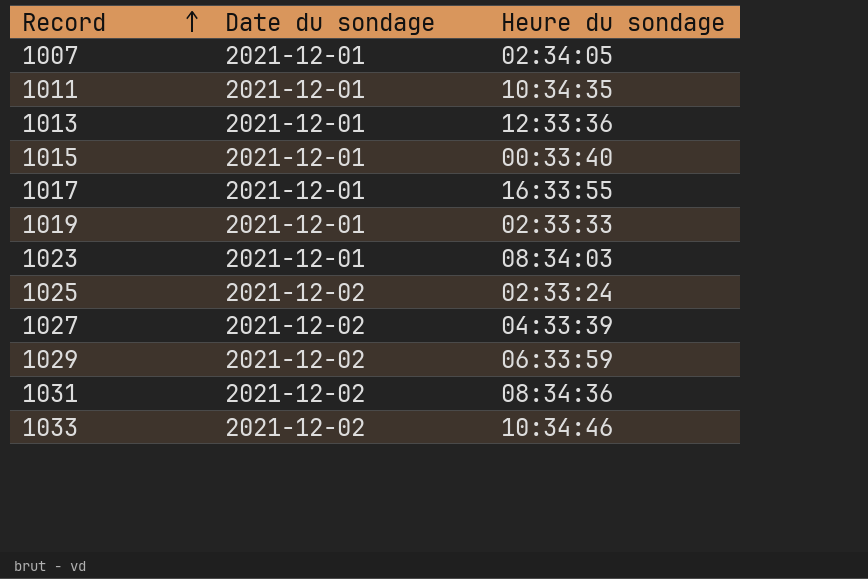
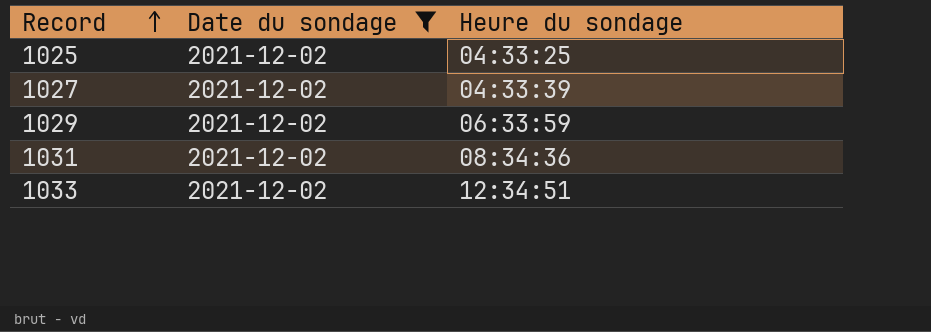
filter: none -> Date du sondage = 2021-12-02
1025 | Heure du sondage: 02:33:24 -> 04:33:25
1033 | Heure du sondage: 10:34:46 -> 12:34:51

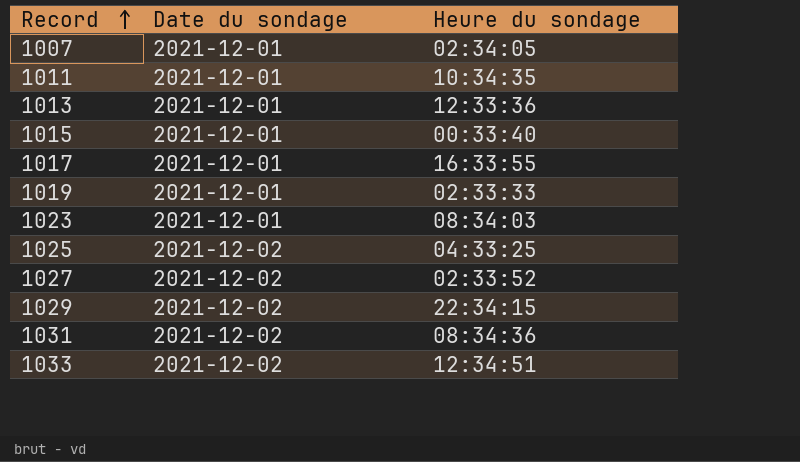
filter: Date du sondage = 2021-12-02 -> none
1027 | Heure du sondage: 04:33:39 -> 02:33:52
1029 | Heure du sondage: 06:33:59 -> 22:34:15

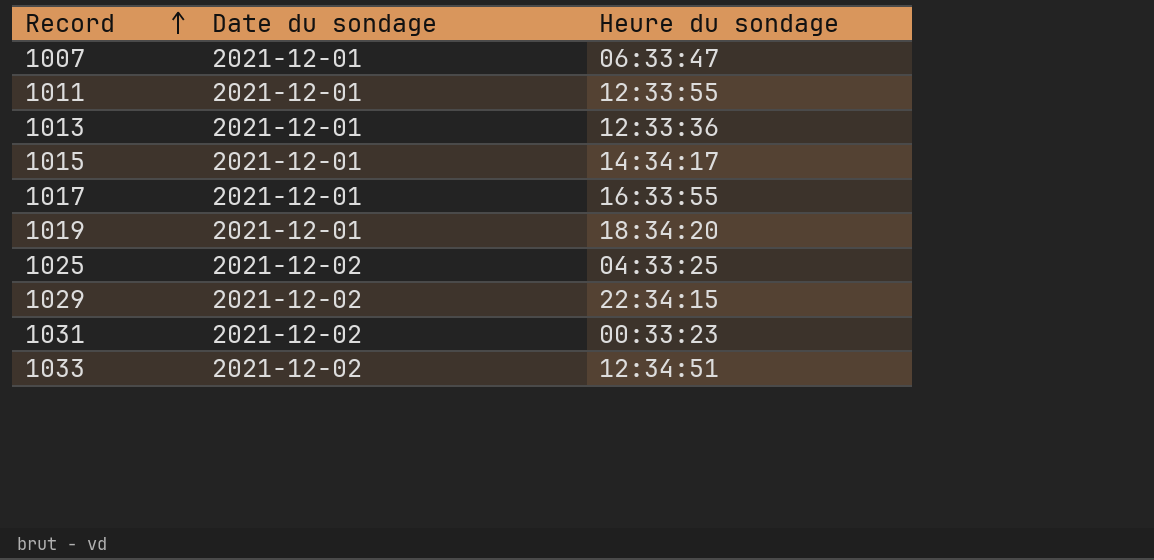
row 1023: 2021-12-01 | 08:34:03 -> none
row 1027: 2021-12-02 | 02:33:52 -> none
1007 | Heure du sondage: 02:34:05 -> 06:33:47
1011 | Heure du sondage: 10:34:35 -> 12:33:55
1015 | Heure du sondage: 00:33:40 -> 14:34:17
1019 | Heure du sondage: 02:33:33 -> 18:34:20
1031 | Heure du sondage: 08:34:36 -> 00:33:23

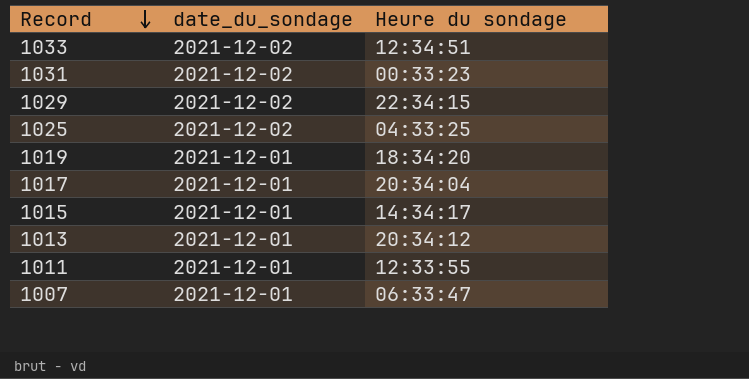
row order: Record ascending -> Record descending
column name: Date du sondage -> date_du_sondage
1017 | Heure du sondage: 16:33:55 -> 20:34:04
1013 | Heure du sondage: 12:33:36 -> 20:34:12

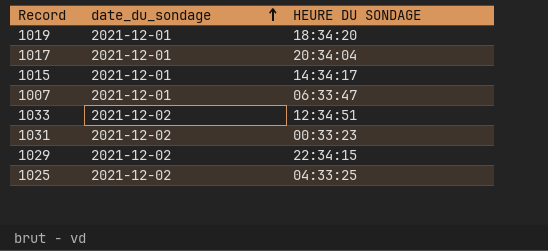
row order: Record descending -> date_du_sondage ascending
column name: Heure du sondage -> HEURE DU SONDAGE
row 1013: 2021-12-01 | 20:34:12 -> none
row 1011: 2021-12-01 | 12:33:55 -> none

